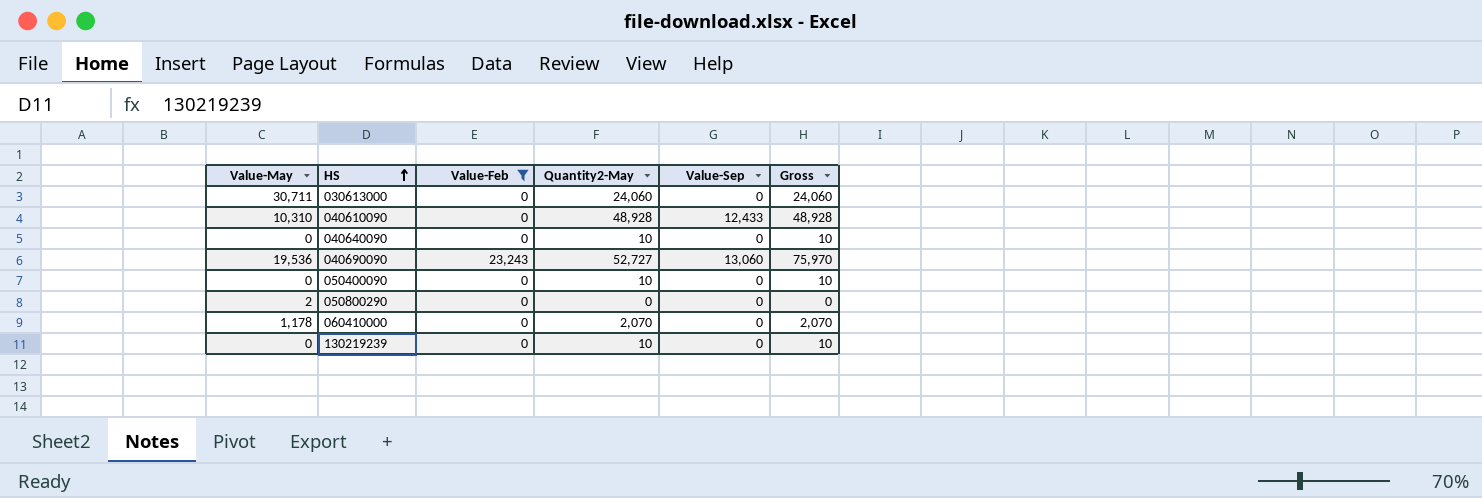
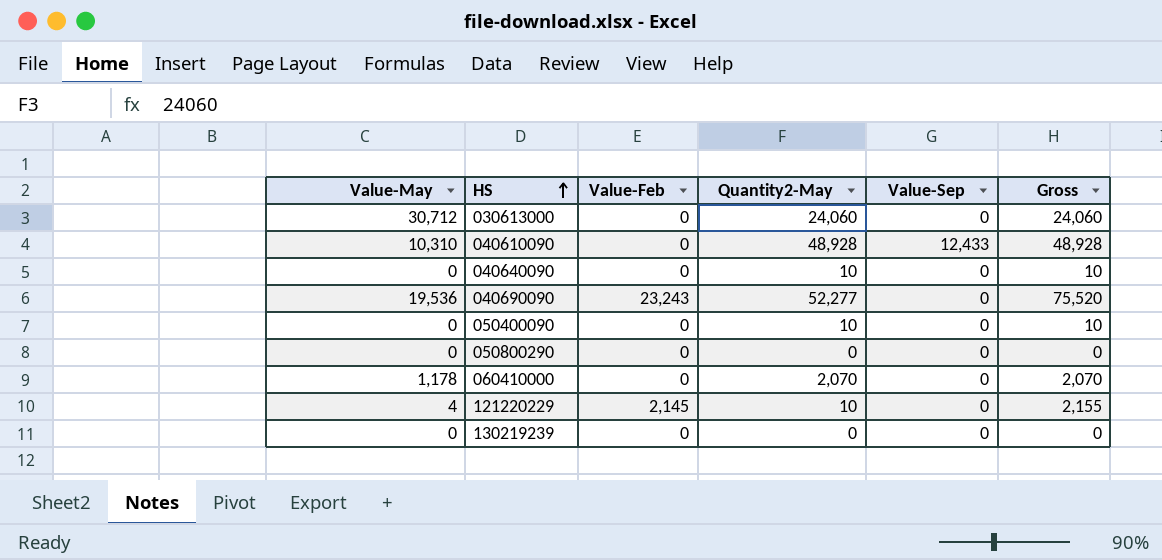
filter: Value-Feb != 2,145 -> none
030613000 | Value-May: 30,711 -> 30,712
040690090 | Quantity2-May: 52,727 -> 52,277
040690090 | Value-Sep: 13,060 -> 0
040690090 | Gross: 75,970 -> 75,520
050800290 | Value-May: 2 -> 0
130219239 | Quantity2-May: 10 -> 0
130219239 | Gross: 10 -> 0

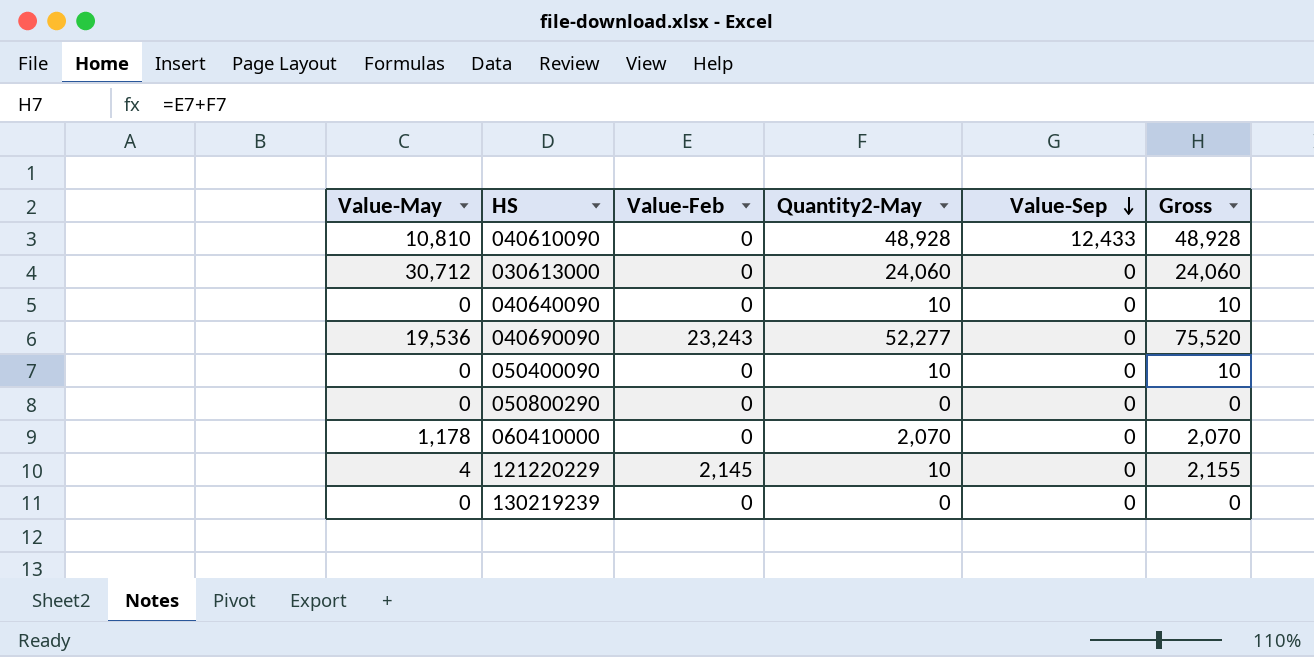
row order: HS ascending -> Value-Sep descending
040610090 | Value-May: 10,310 -> 10,810

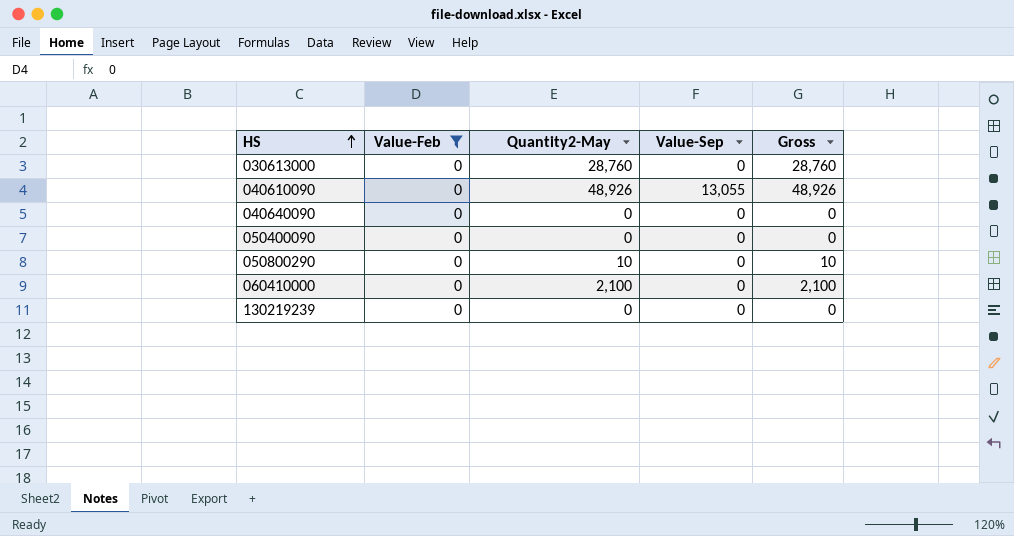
filter: none -> Value-Feb = 0
row order: Value-Sep descending -> HS ascending
column Value-May | position: 1 -> none
030613000 | Quantity2-May: 24,060 -> 28,760
030613000 | Gross: 24,060 -> 28,760
040610090 | Quantity2-May: 48,928 -> 48,926
040610090 | Value-Sep: 12,433 -> 13,055
040610090 | Gross: 48,928 -> 48,926
040640090 | Quantity2-May: 10 -> 0
040640090 | Gross: 10 -> 0
050400090 | Quantity2-May: 10 -> 0
050400090 | Gross: 10 -> 0
050800290 | Quantity2-May: 0 -> 10
050800290 | Gross: 0 -> 10
060410000 | Quantity2-May: 2,070 -> 2,100
060410000 | Gross: 2,070 -> 2,100

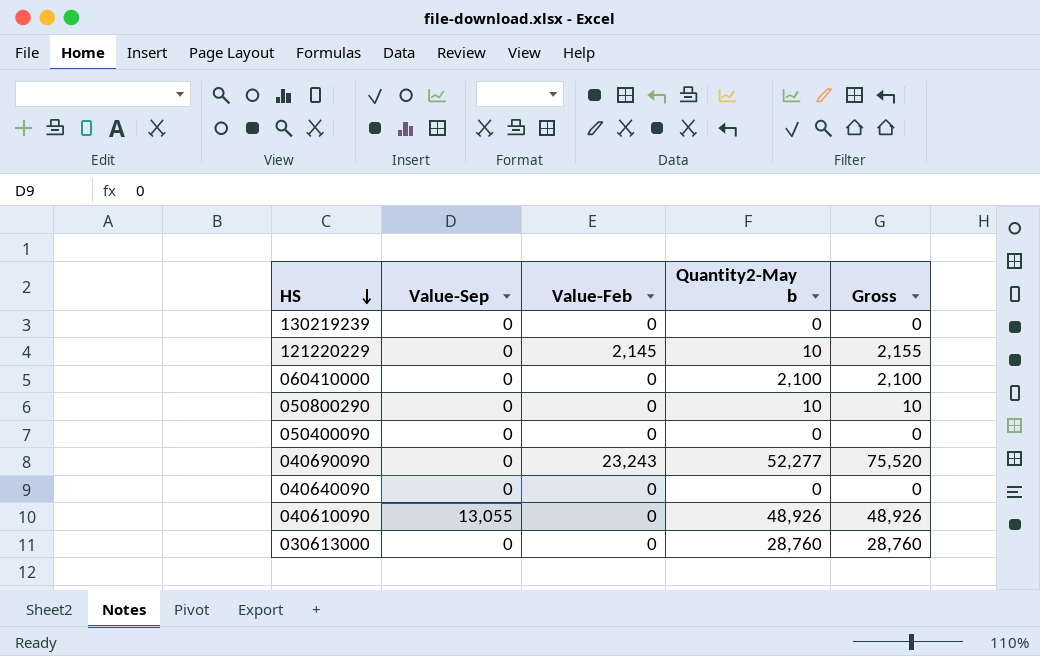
filter: Value-Feb = 0 -> none
row order: HS ascending -> HS descending
column Value-Sep | position: 4 -> 2
column name: Quantity2-May -> Quantity2-May b

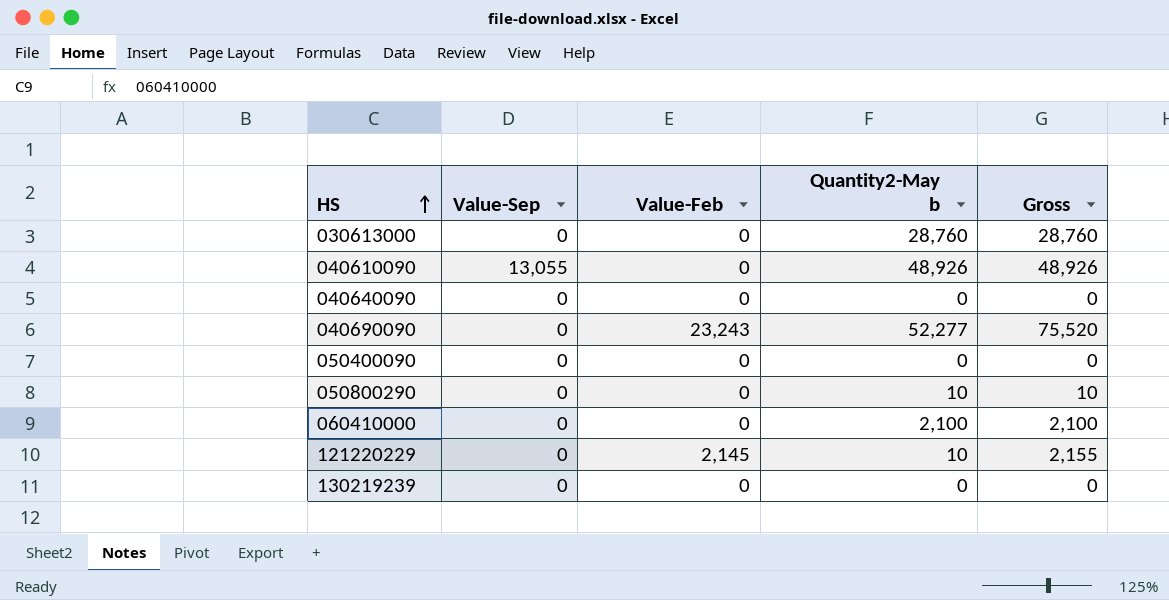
row order: HS descending -> HS ascending

